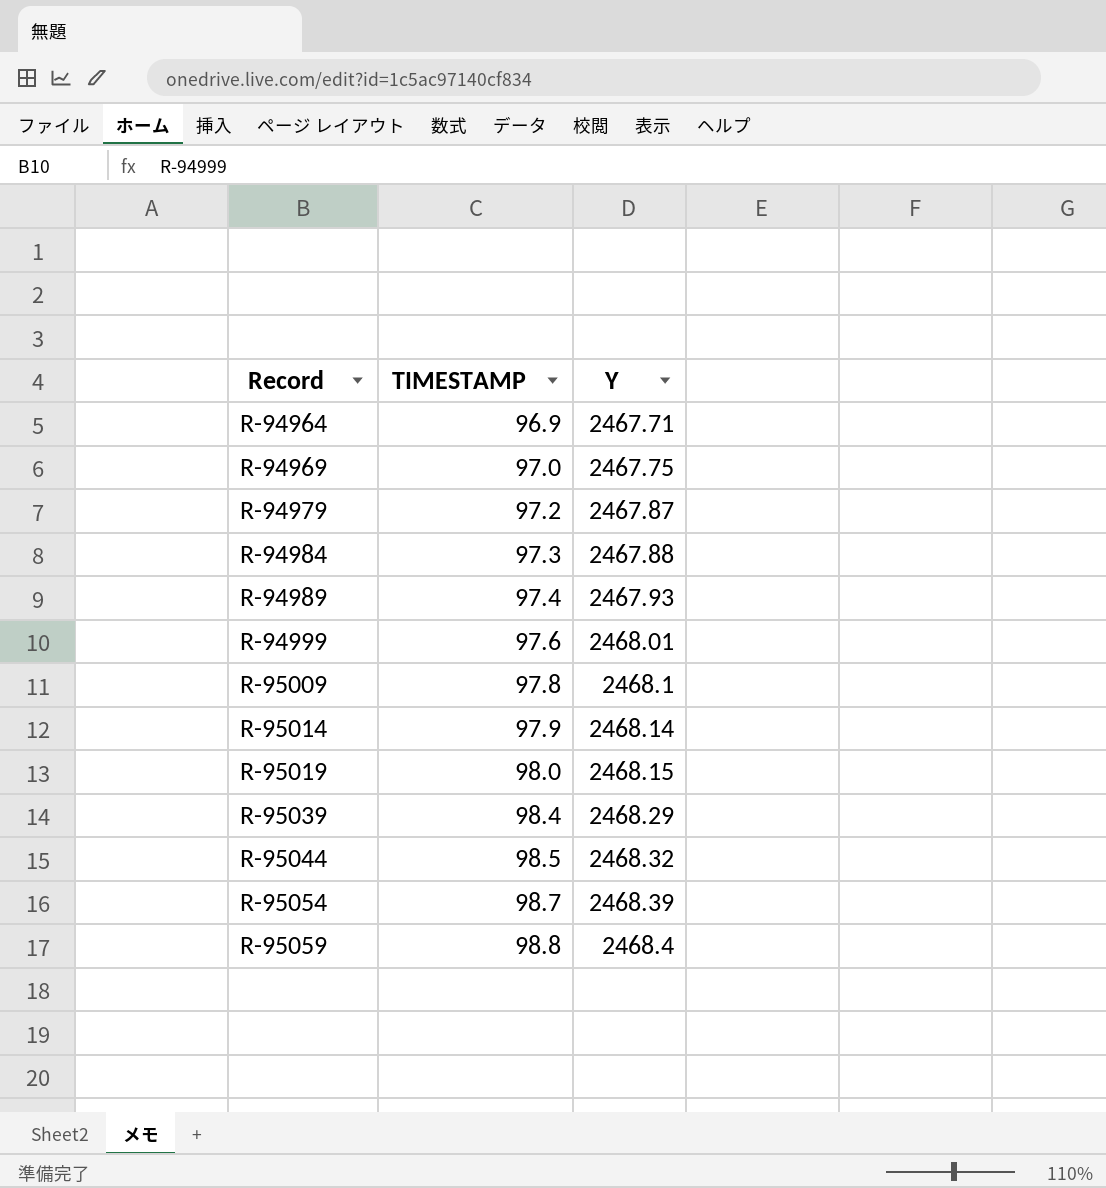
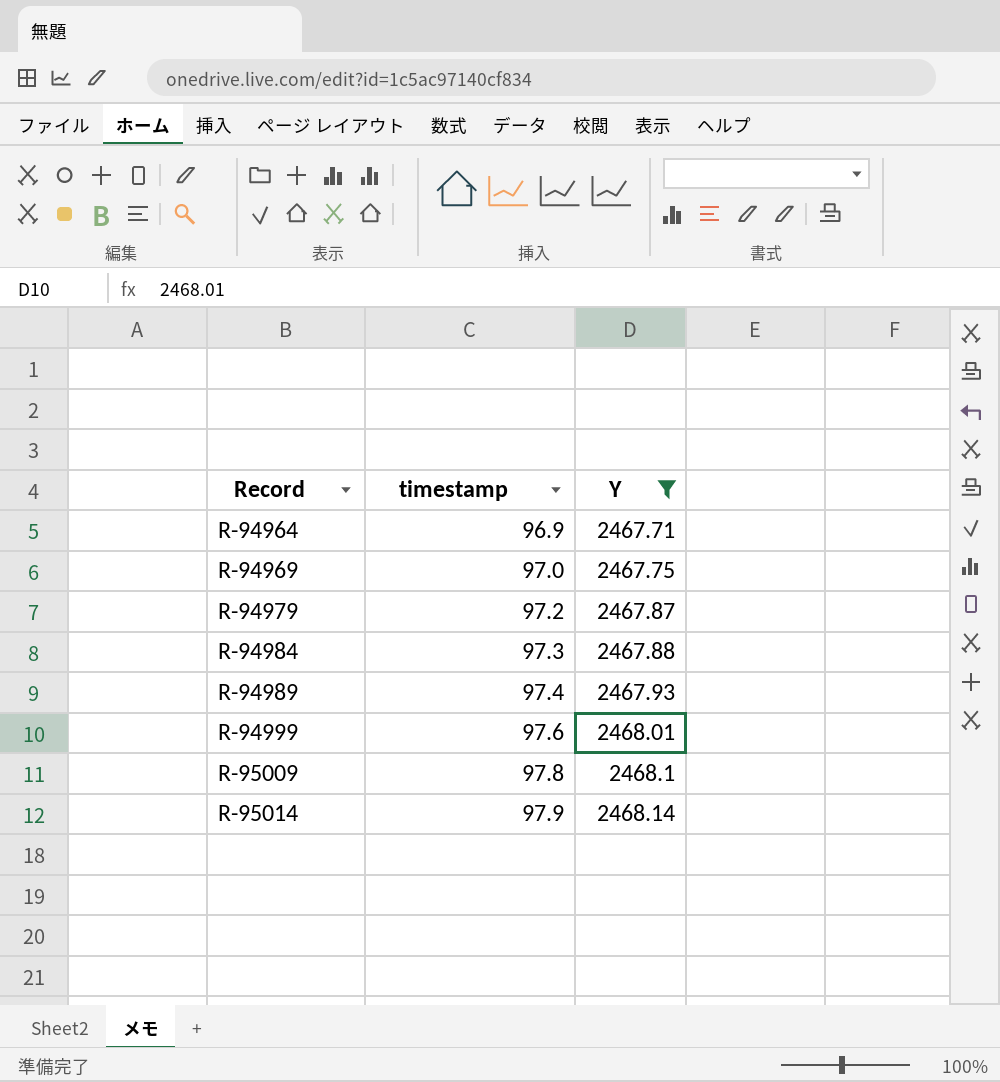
filter: none -> Y <= 2468.14
column name: TIMESTAMP -> timestamp

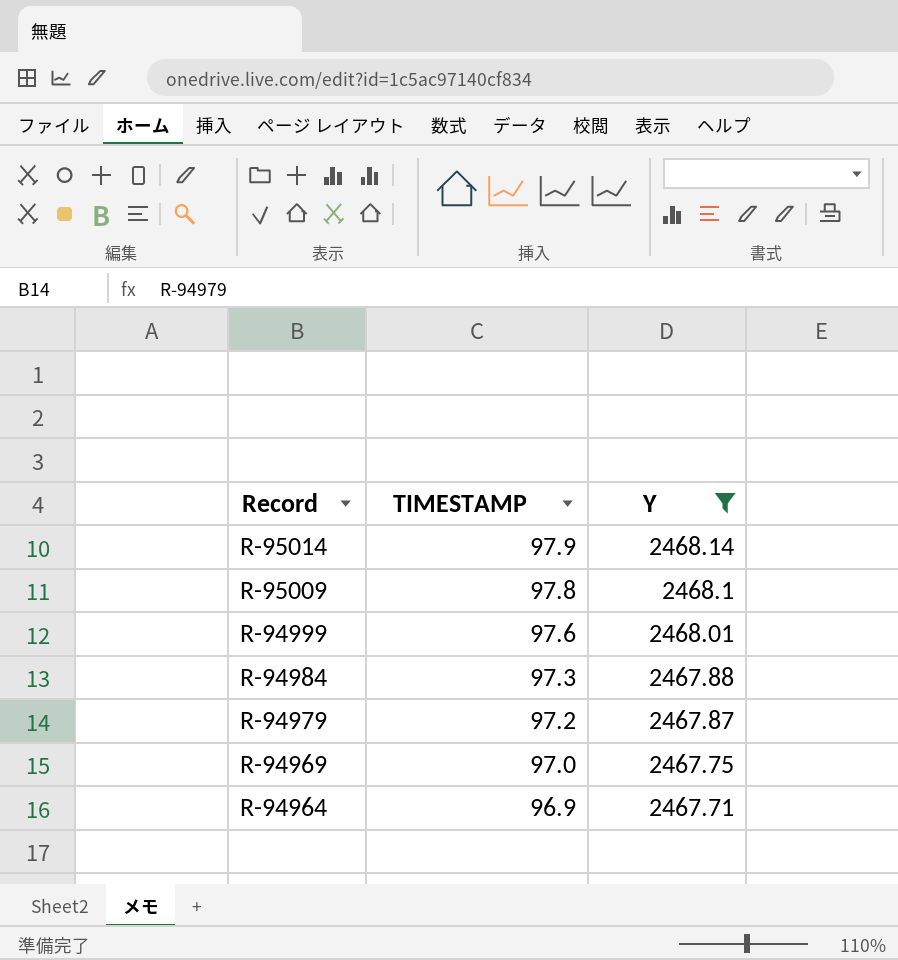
row order: Record ascending -> Record descending
column name: timestamp -> TIMESTAMP
row R-94989: 97.4 | 2467.93 -> none

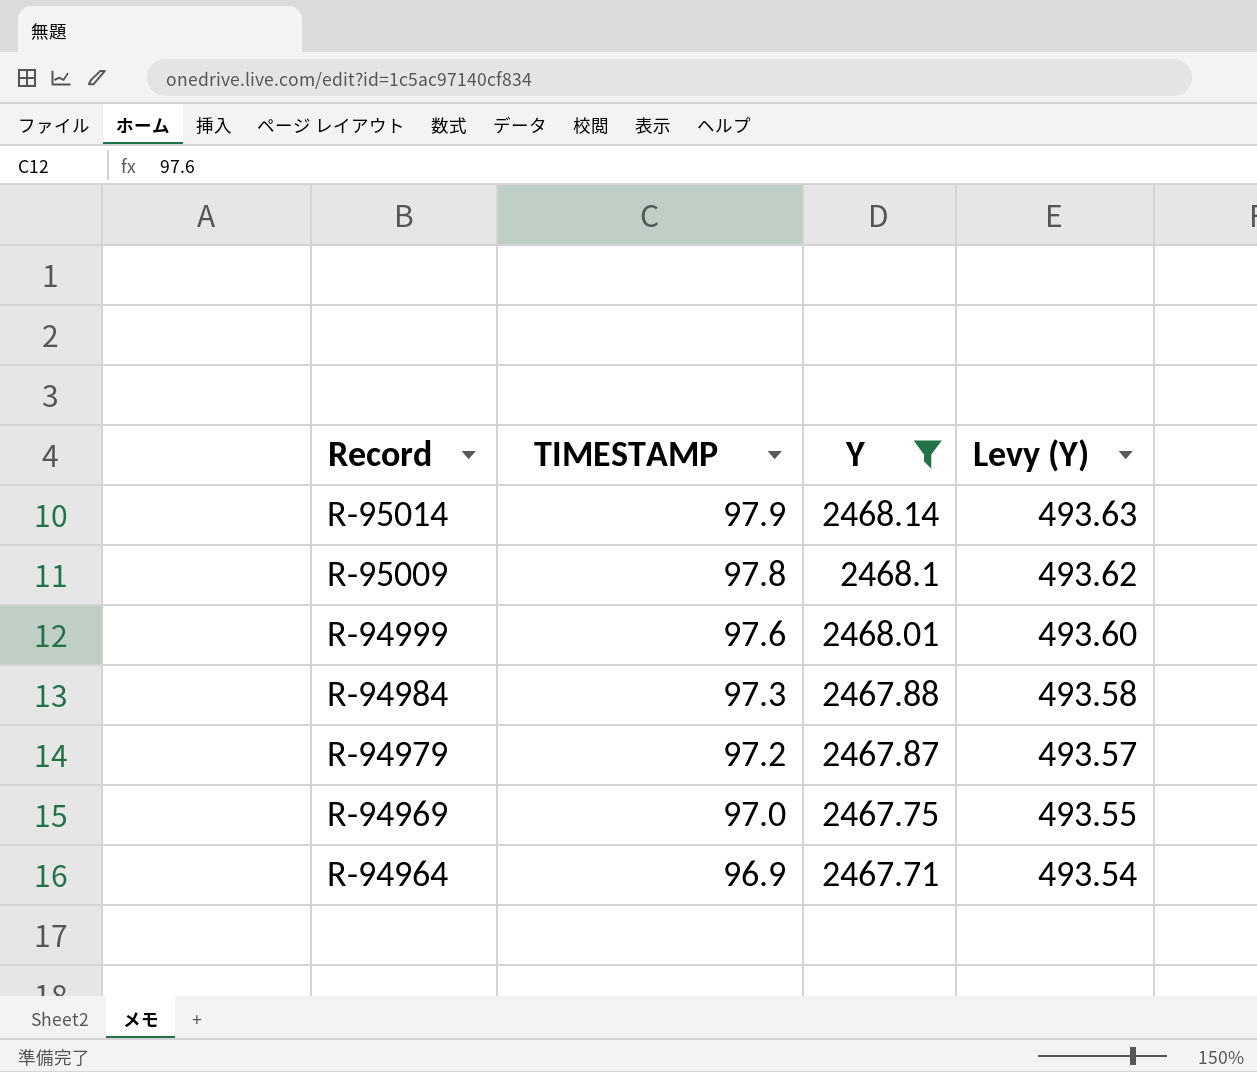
column Levy (Y) | formula: none -> [Y] * 0.2

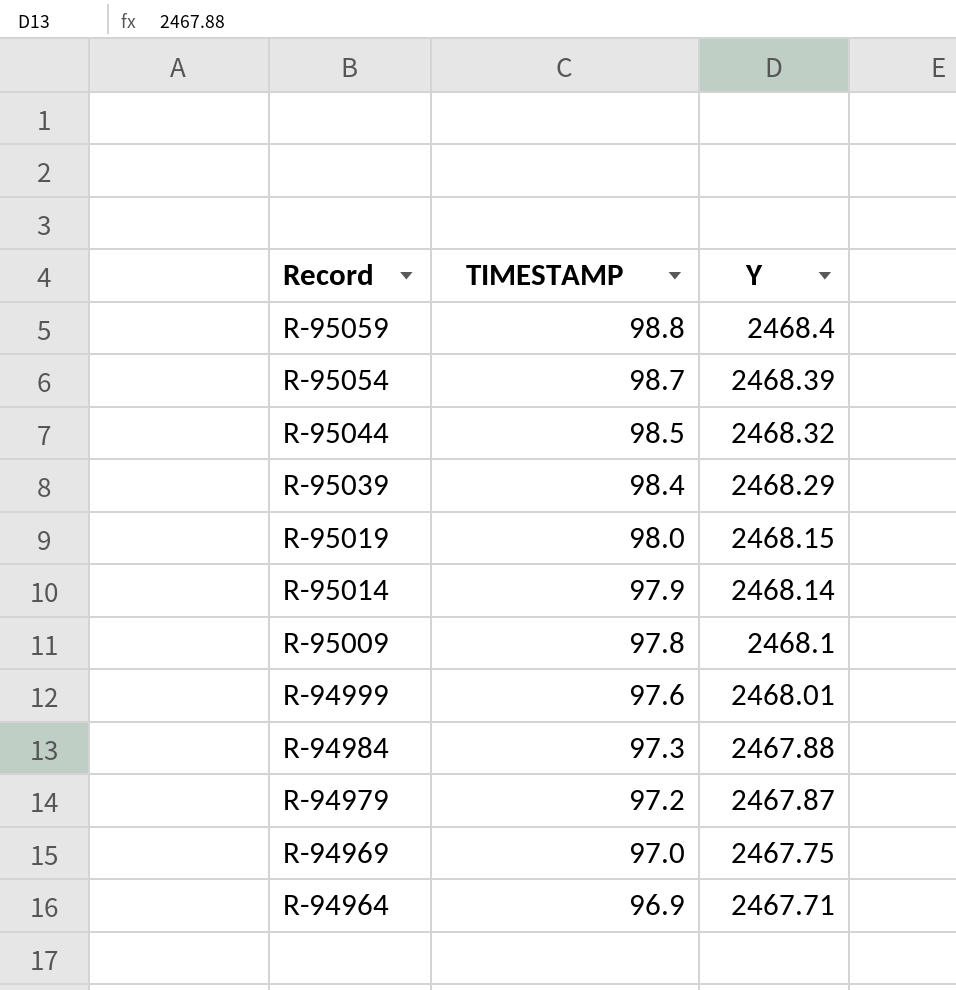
filter: Y <= 2468.14 -> none
column Levy (Y) | formula: [Y] * 0.2 -> none

